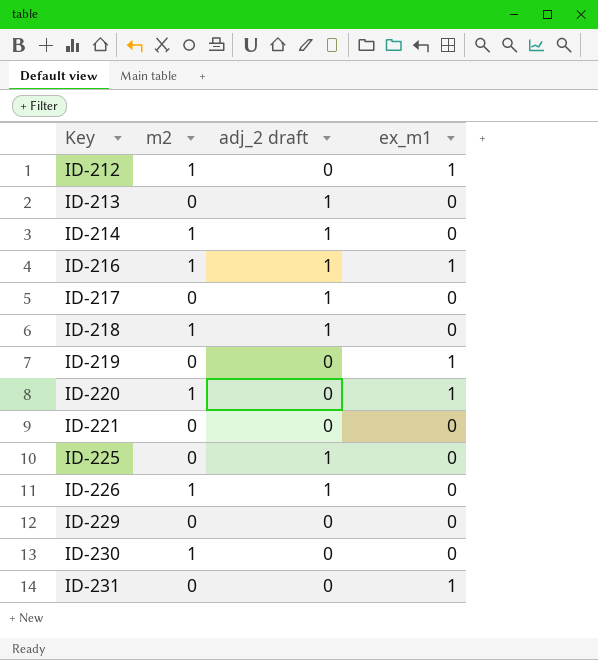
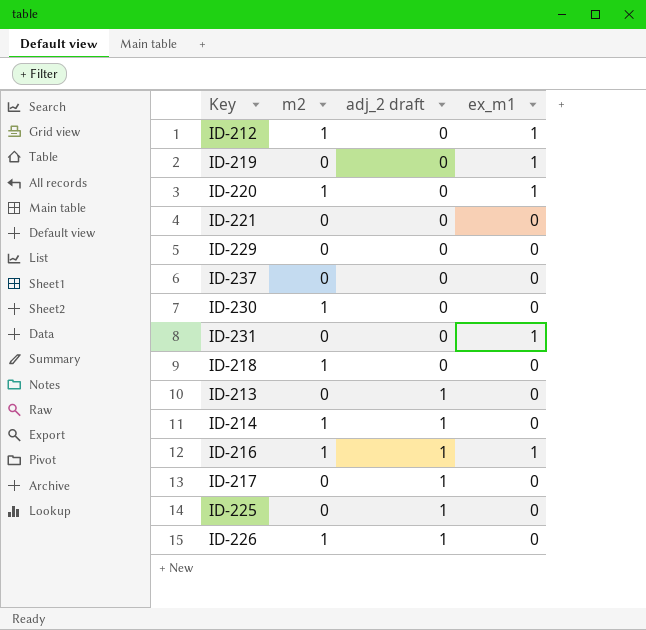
row order: Key ascending -> adj_2 draft ascending
row ID-237: none -> 0 | 0 | 0
ID-218 | adj_2 draft: 1 -> 0

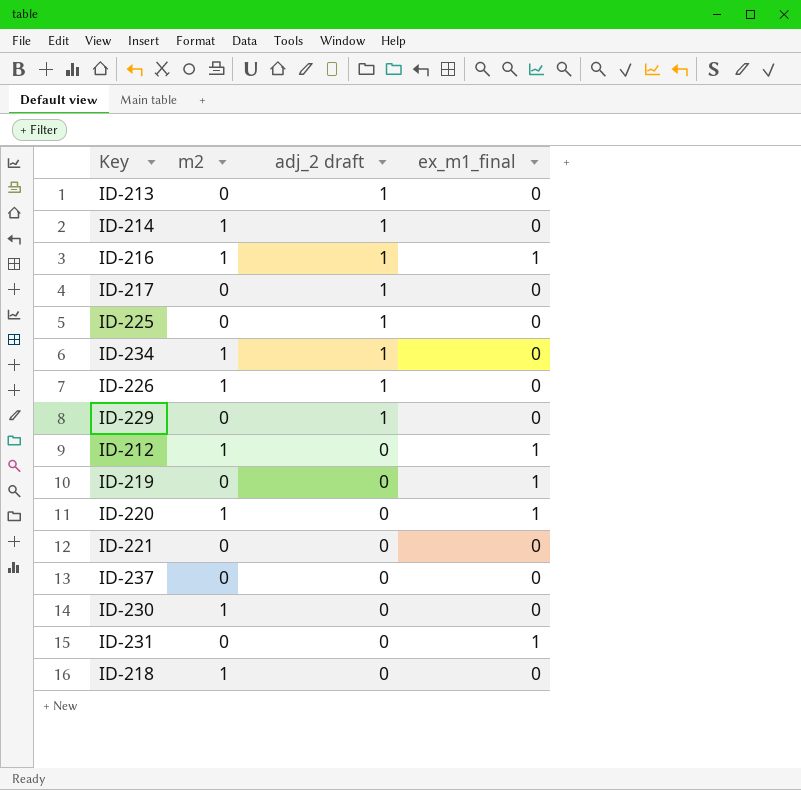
row order: adj_2 draft ascending -> adj_2 draft descending
column name: ex_m1 -> ex_m1_final
row ID-234: none -> 1 | 1 | 0
ID-229 | adj_2 draft: 0 -> 1

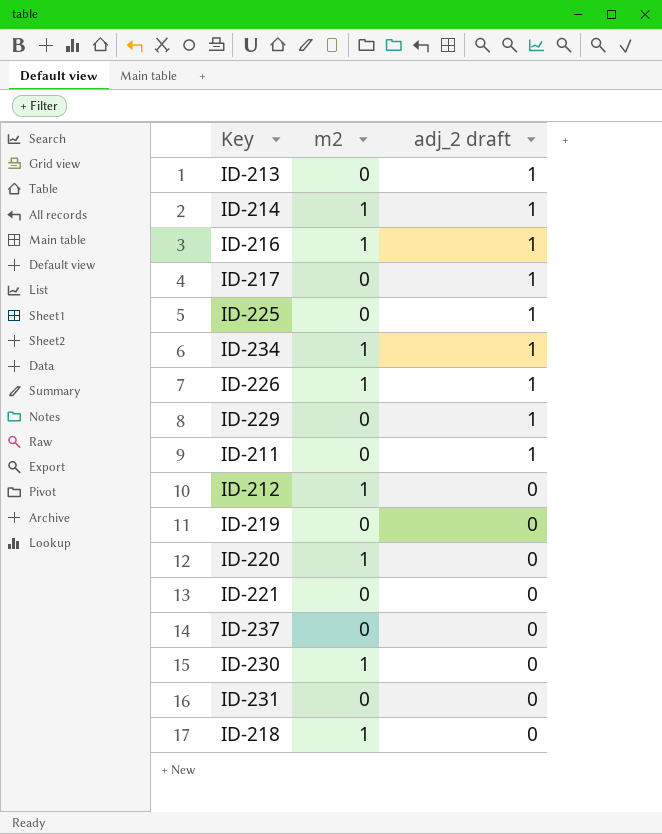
column ex_m1_final | position: 4 -> none
row ID-211: none -> 0 | 1

